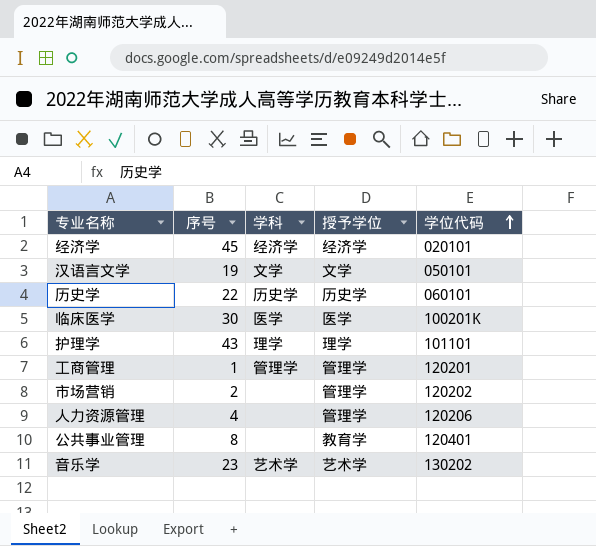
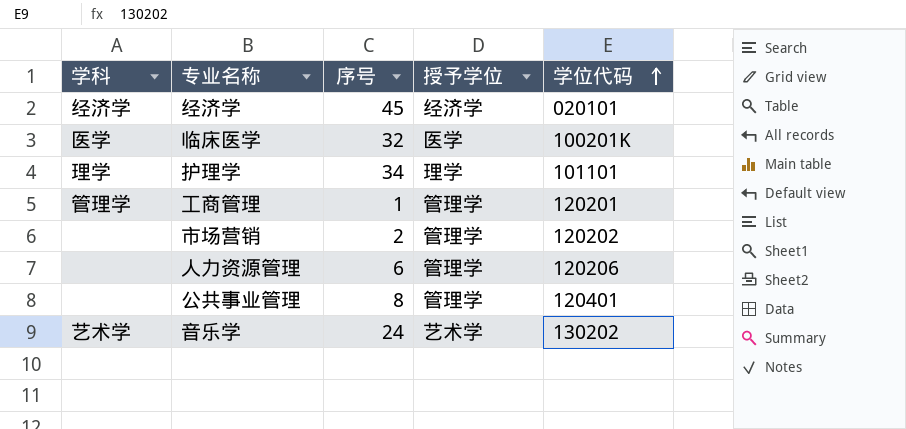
column 学科 | position: 3 -> 1
row 汉语言文学: 19 | 文学 | 文学 | 050101 -> none
row 历史学: 22 | 历史学 | 历史学 | 060101 -> none
临床医学 | 序号: 30 -> 32
护理学 | 序号: 43 -> 34
人力资源管理 | 序号: 4 -> 6
公共事业管理 | 授予学位: 教育学 -> 管理学
音乐学 | 序号: 23 -> 24

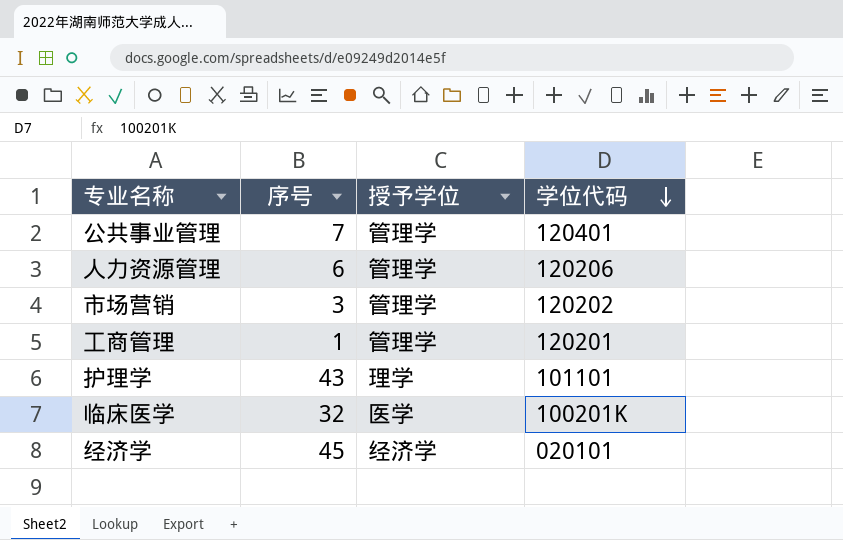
row order: 学位代码 ascending -> 学位代码 descending
column 学科 | position: 1 -> none
row 音乐学: 艺术学 | 24 | 艺术学 | 130202 -> none
公共事业管理 | 序号: 8 -> 7
市场营销 | 序号: 2 -> 3
护理学 | 序号: 34 -> 43

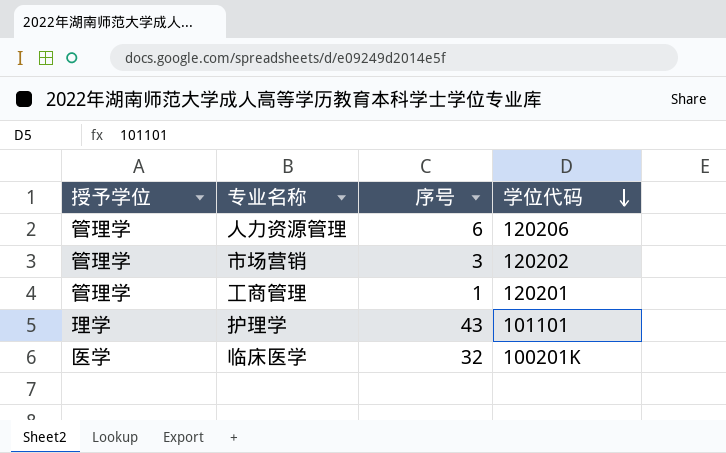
column 授予学位 | position: 3 -> 1
row 公共事业管理: 7 | 管理学 | 120401 -> none
row 经济学: 45 | 经济学 | 020101 -> none

